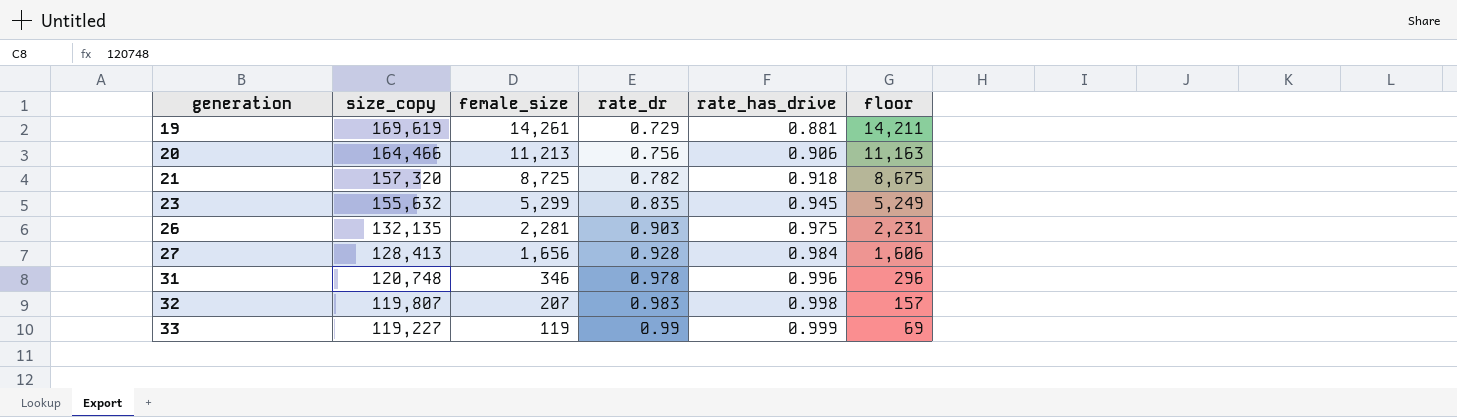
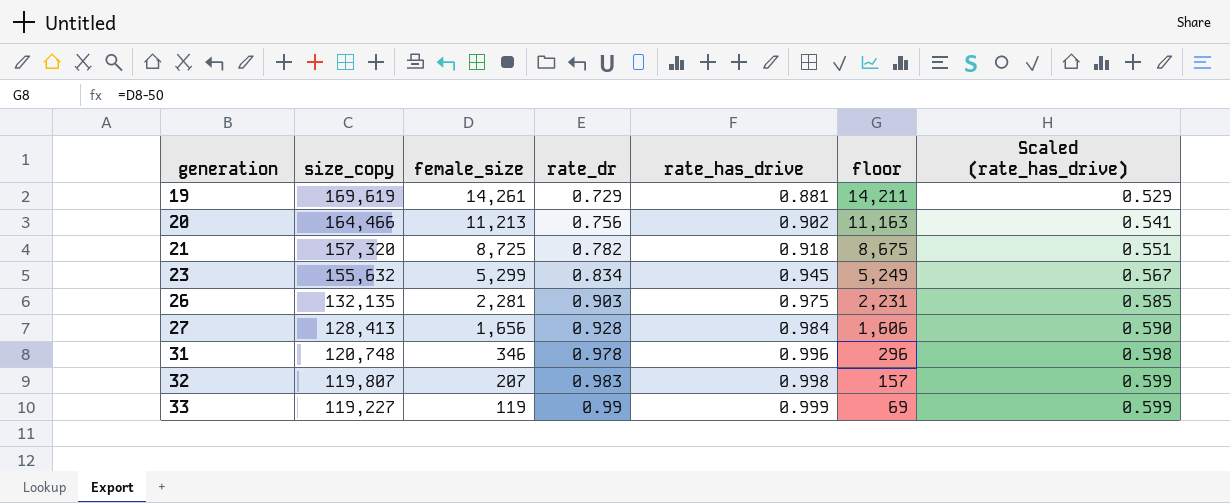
column Scaled (rate_has_drive) | formula: none -> [rate_has_drive] * 0.6
20 | rate_has_drive: 0.906 -> 0.902
23 | rate_dr: 0.835 -> 0.834

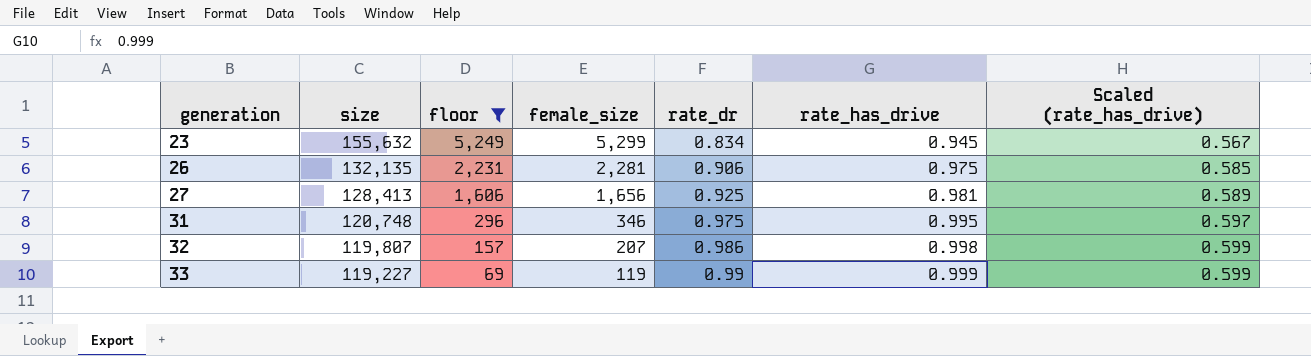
filter: none -> floor <= 5,249
column name: size_copy -> size
column floor | position: 6 -> 3
26 | rate_dr: 0.903 -> 0.906
27 | rate_dr: 0.928 -> 0.925
27 | rate_has_drive: 0.984 -> 0.981
27 | Scaled (rate_has_drive): 0.590 -> 0.589
31 | rate_dr: 0.978 -> 0.975
31 | rate_has_drive: 0.996 -> 0.995
31 | Scaled (rate_has_drive): 0.598 -> 0.597
32 | rate_dr: 0.983 -> 0.986

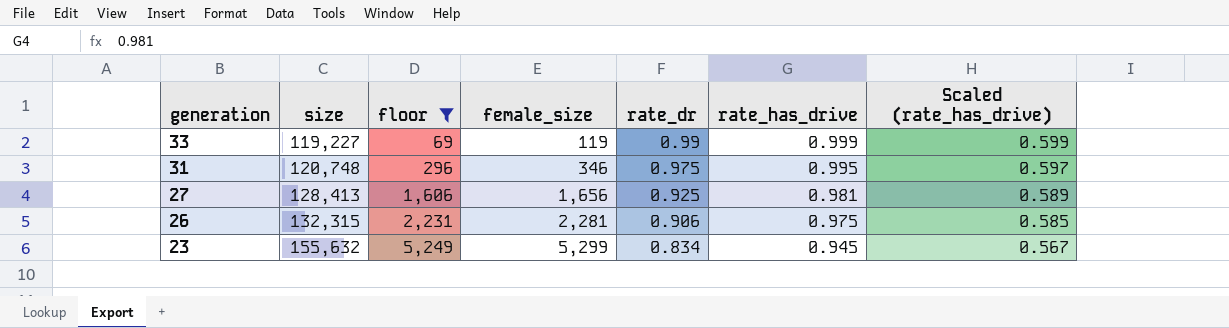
row order: generation ascending -> generation descending
row 32: 119,807 | 157 | 207 | 0.986 | 0.998 | 0.599 -> none
26 | size: 132,135 -> 132,315

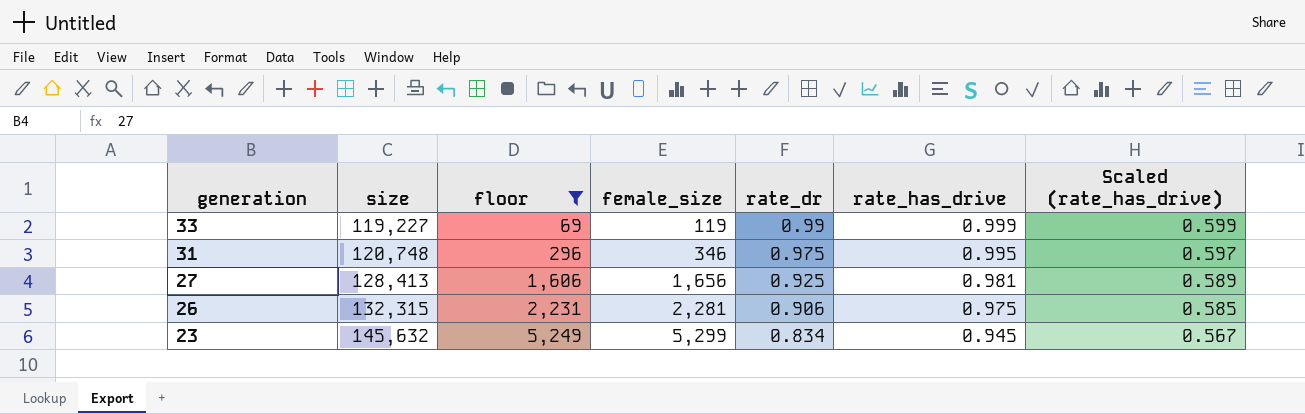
23 | size: 155,632 -> 145,632

